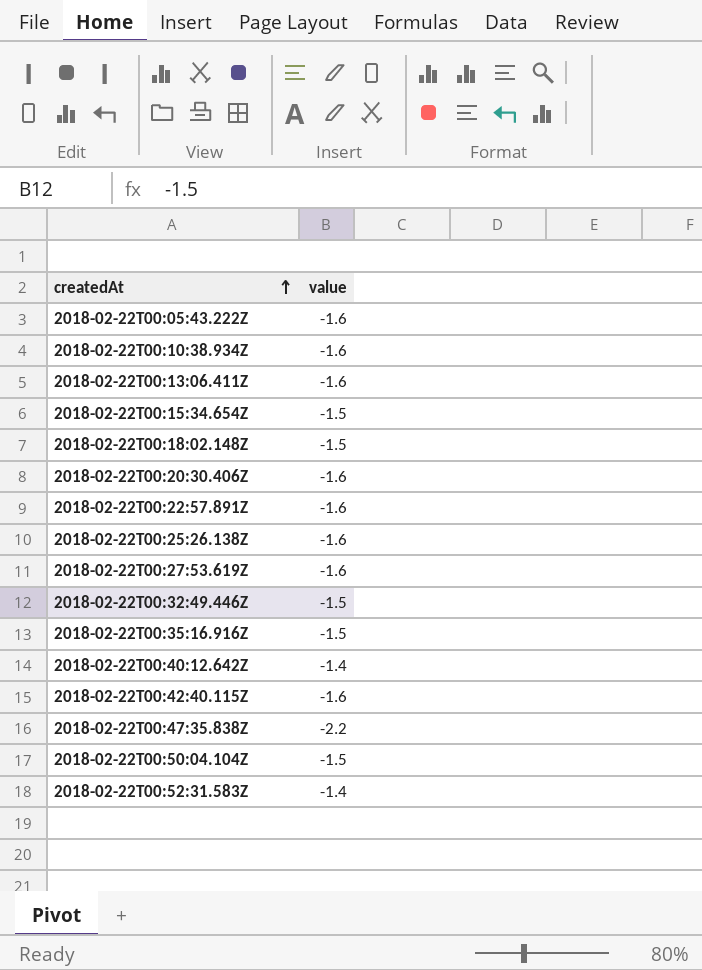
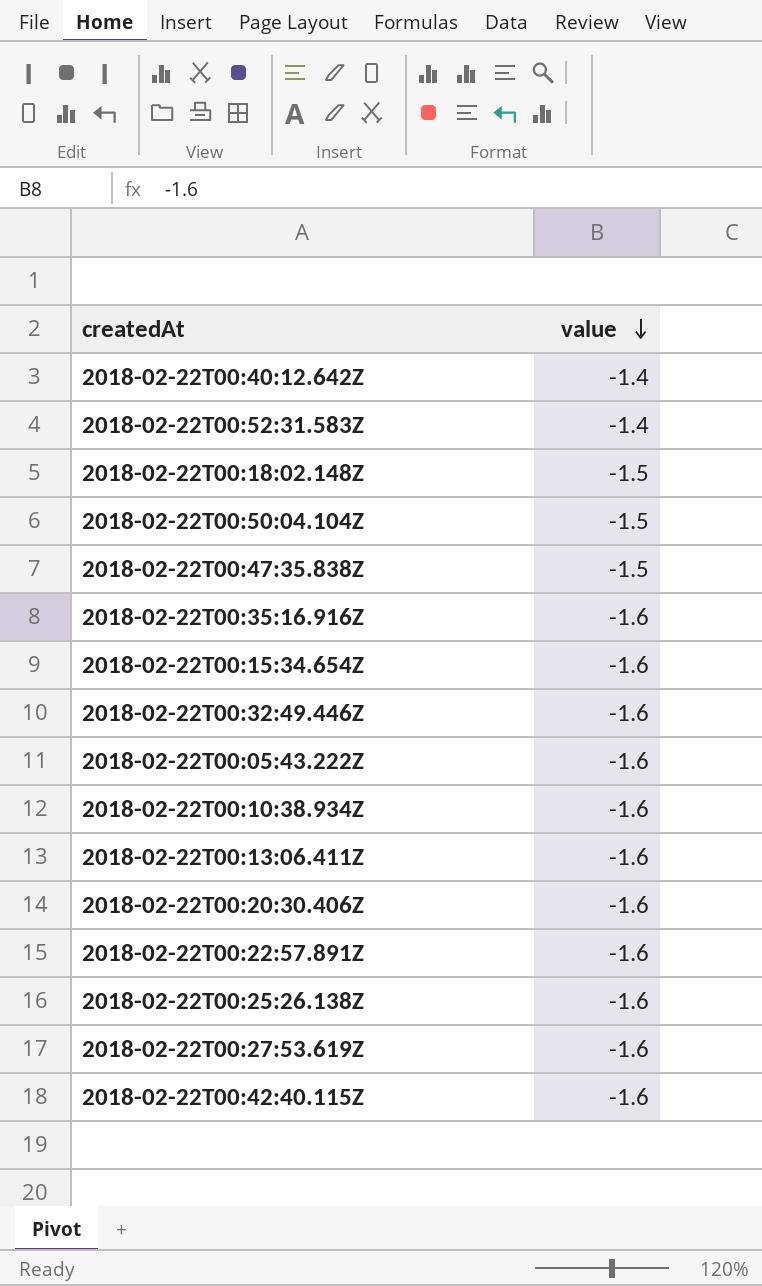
row order: createdAt ascending -> value descending
2018-02-22T00:47:35.838Z | value: -2.2 -> -1.5
2018-02-22T00:35:16.916Z | value: -1.5 -> -1.6
2018-02-22T00:15:34.654Z | value: -1.5 -> -1.6
2018-02-22T00:32:49.446Z | value: -1.5 -> -1.6

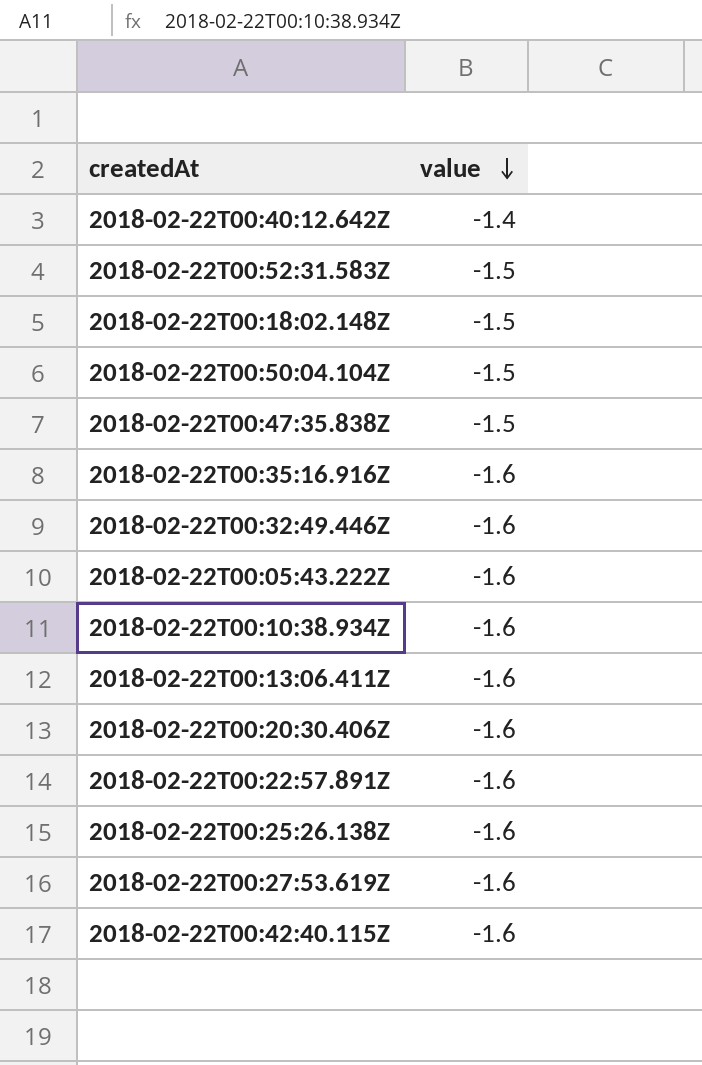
row 2018-02-22T00:15:34.654Z: -1.6 -> none
2018-02-22T00:52:31.583Z | value: -1.4 -> -1.5

